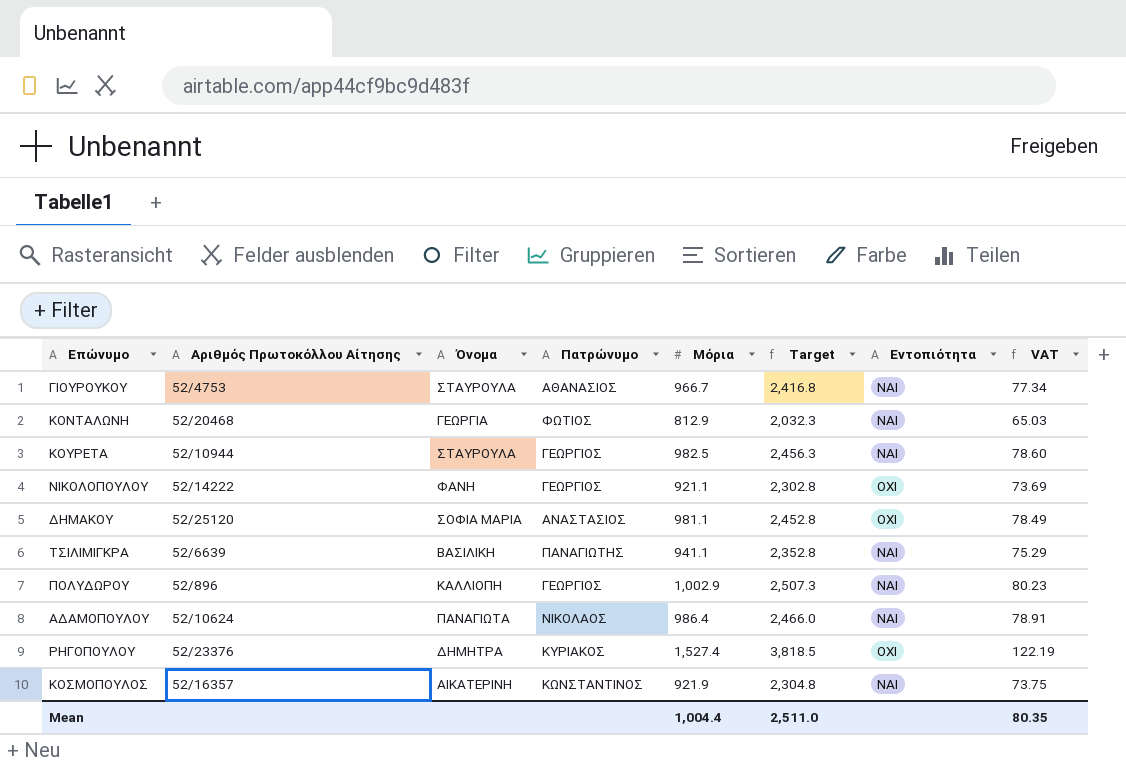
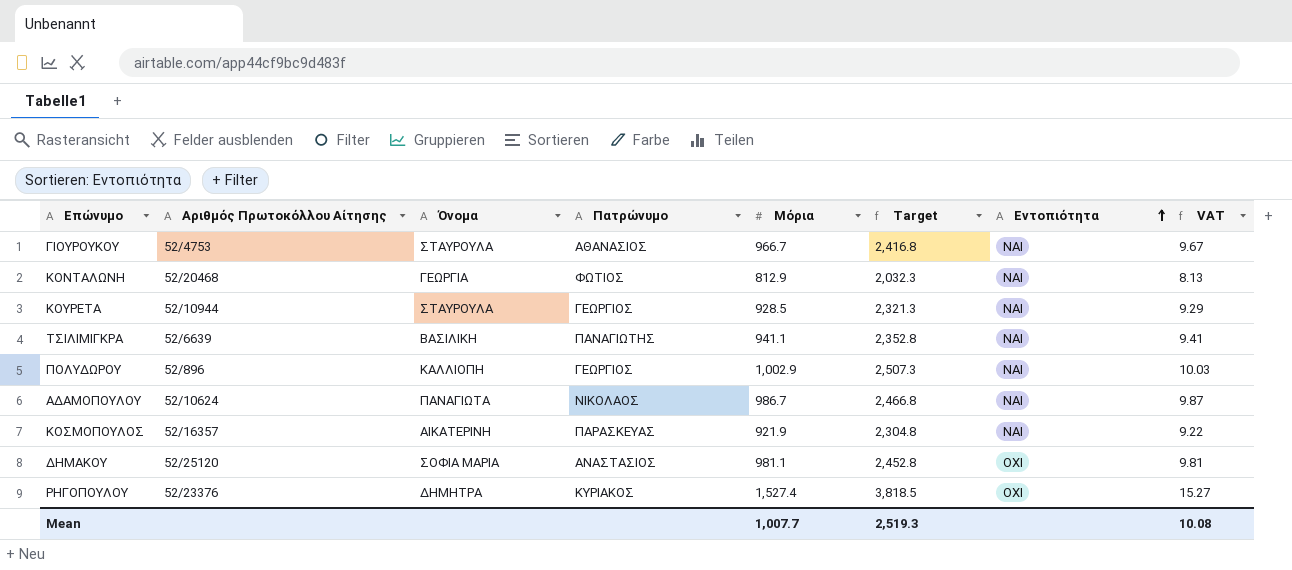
row order: none -> Εντοπιότητα ascending
column VAT | formula: [Μόρια] * 0.08 -> [Μόρια] * 0.01
row ΝΙΚΟΛΟΠΟΥΛΟΥ: 52/14222 | ΦΑΝΗ | ΓΕΩΡΓΙΟΣ | 921.1 | 2,302.8 | ΟΧΙ | 73.69 -> none
ΚΟΥΡΕΤΑ | Μόρια: 982.5 -> 928.5
ΚΟΥΡΕΤΑ | Target: 2,456.3 -> 2,321.3
ΑΔΑΜΟΠΟΥΛΟΥ | Μόρια: 986.4 -> 986.7
ΑΔΑΜΟΠΟΥΛΟΥ | Target: 2,466.0 -> 2,466.8
ΚΟΣΜΟΠΟΥΛΟΣ | Πατρώνυμο: ΚΩΝΣΤΑΝΤΙΝΟΣ -> ΠΑΡΑΣΚΕΥΑΣ
Mean | Μόρια: 1,004.4 -> 1,007.7
Mean | Target: 2,511.0 -> 2,519.3
Mean | VAT: 80.35 -> 10.08

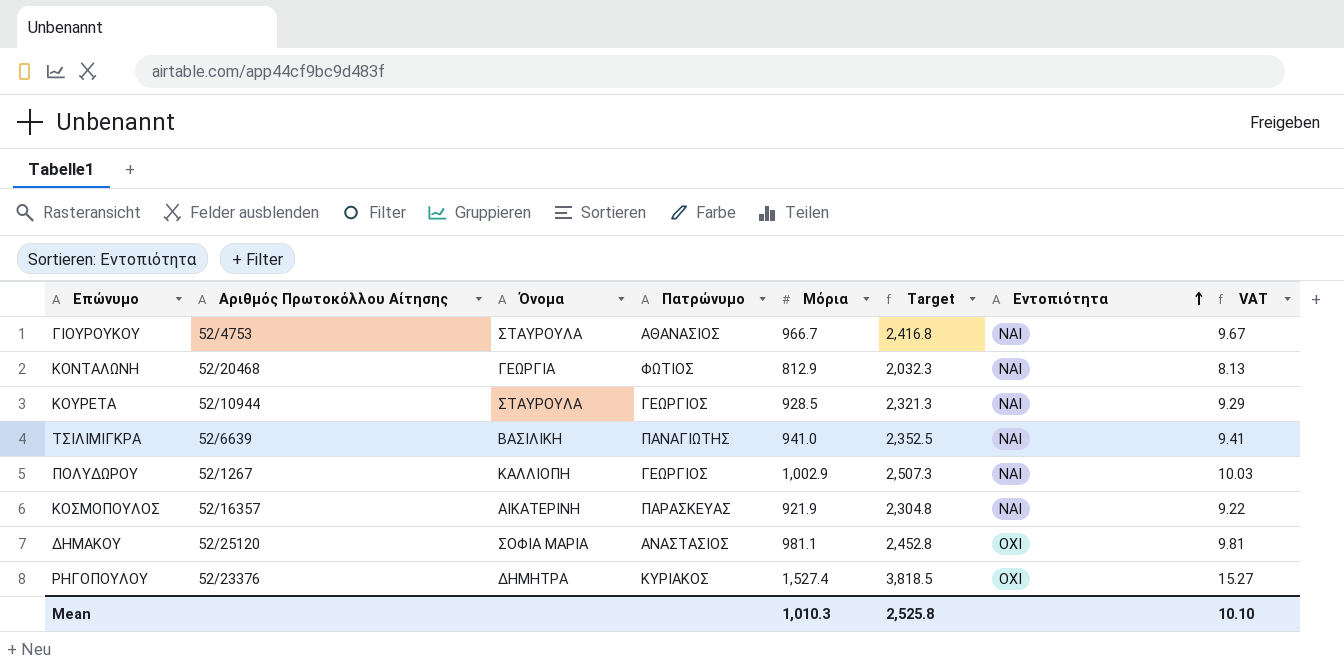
row ΑΔΑΜΟΠΟΥΛΟΥ: 52/10624 | ΠΑΝΑΓΙΩΤΑ | ΝΙΚΟΛΑΟΣ | 986.7 | 2,466.8 | ΝΑΙ | 9.87 -> none
ΤΣΙΛΙΜΙΓΚΡΑ | Μόρια: 941.1 -> 941.0
ΤΣΙΛΙΜΙΓΚΡΑ | Target: 2,352.8 -> 2,352.5
ΠΟΛΥΔΩΡΟΥ | Αριθμός Πρωτοκόλλου Αίτησης: 52/896 -> 52/1267
Mean | Μόρια: 1,007.7 -> 1,010.3
Mean | Target: 2,519.3 -> 2,525.8
Mean | VAT: 10.08 -> 10.10

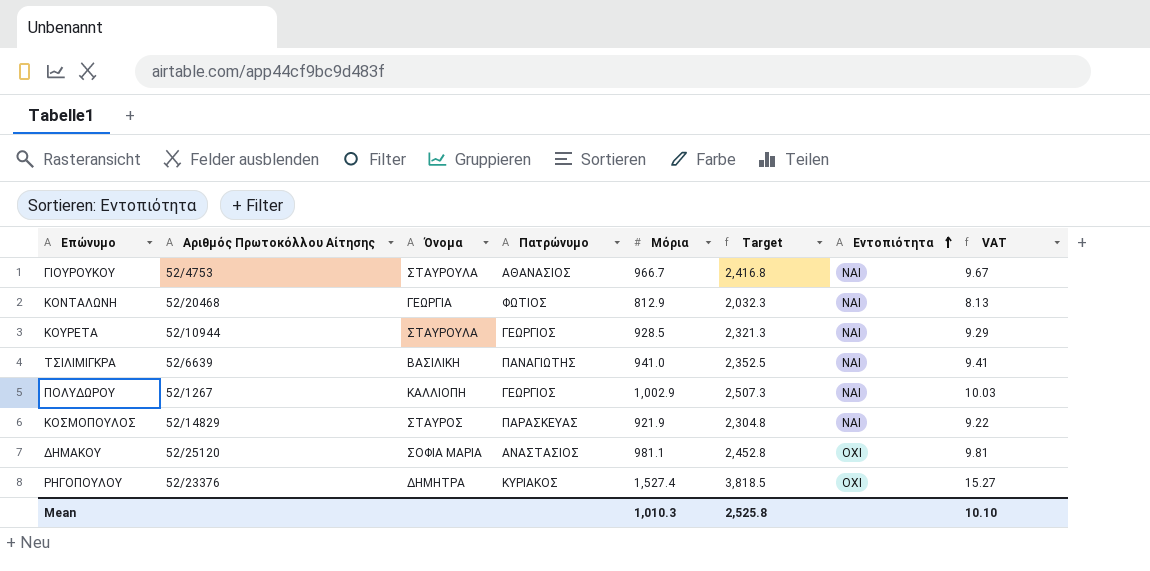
ΚΟΣΜΟΠΟΥΛΟΣ | Αριθμός Πρωτοκόλλου Αίτησης: 52/16357 -> 52/14829
ΚΟΣΜΟΠΟΥΛΟΣ | Όνομα: ΑΙΚΑΤΕΡΙΝΗ -> ΣΤΑΥΡΟΣ

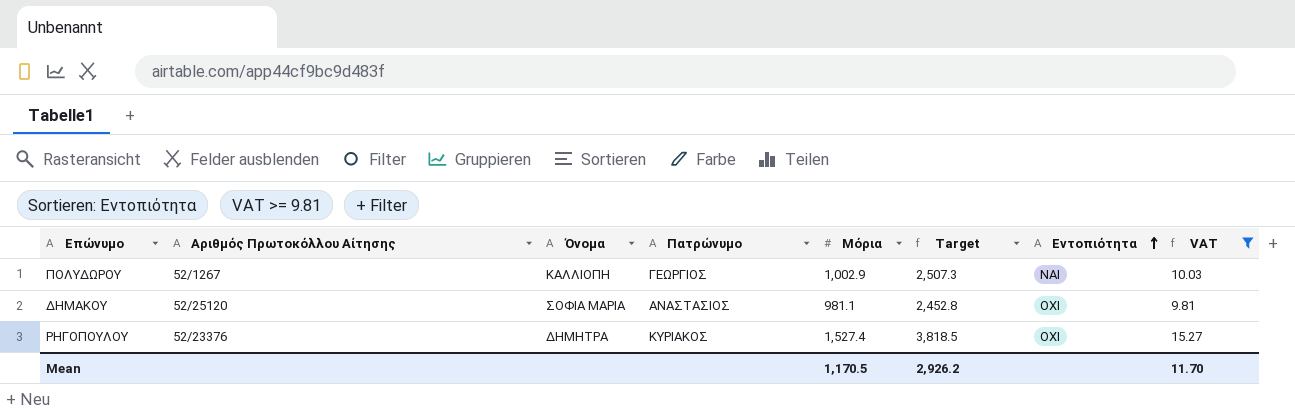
filter: none -> VAT >= 9.81
Mean | Μόρια: 1,010.3 -> 1,170.5
Mean | Target: 2,525.8 -> 2,926.2
Mean | VAT: 10.10 -> 11.70

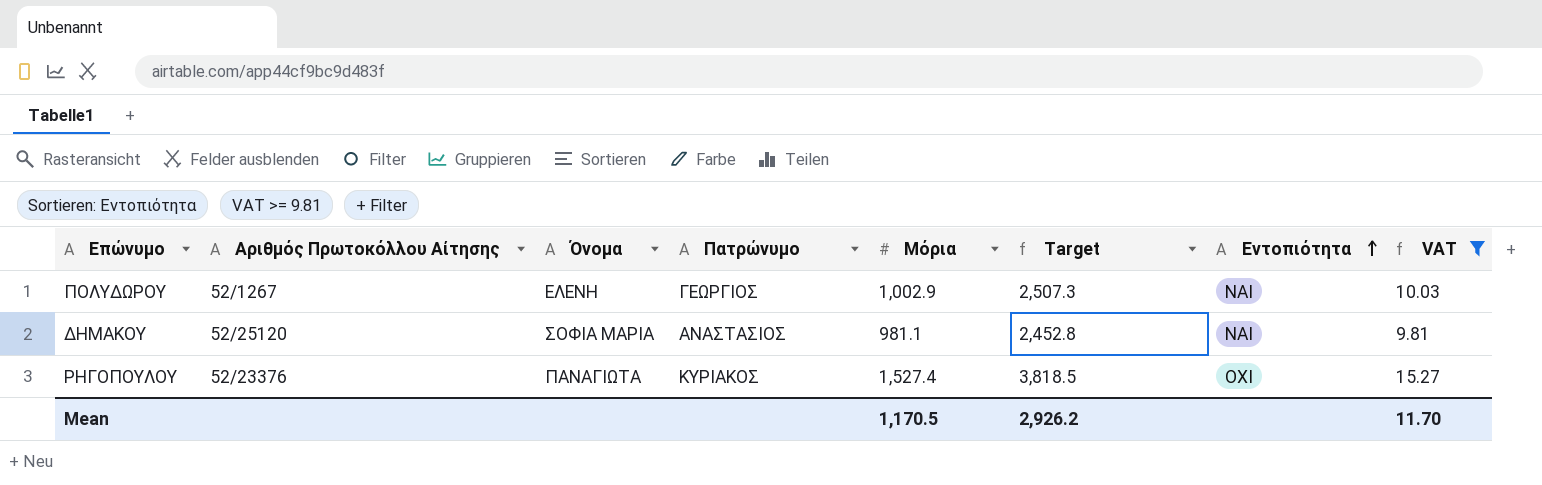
ΠΟΛΥΔΩΡΟΥ | Όνομα: ΚΑΛΛΙΟΠΗ -> ΕΛΕΝΗ
ΔΗΜΑΚΟΥ | Εντοπιότητα: ΟΧΙ -> ΝΑΙ
ΡΗΓΟΠΟΥΛΟΥ | Όνομα: ΔΗΜΗΤΡΑ -> ΠΑΝΑΓΙΩΤΑ

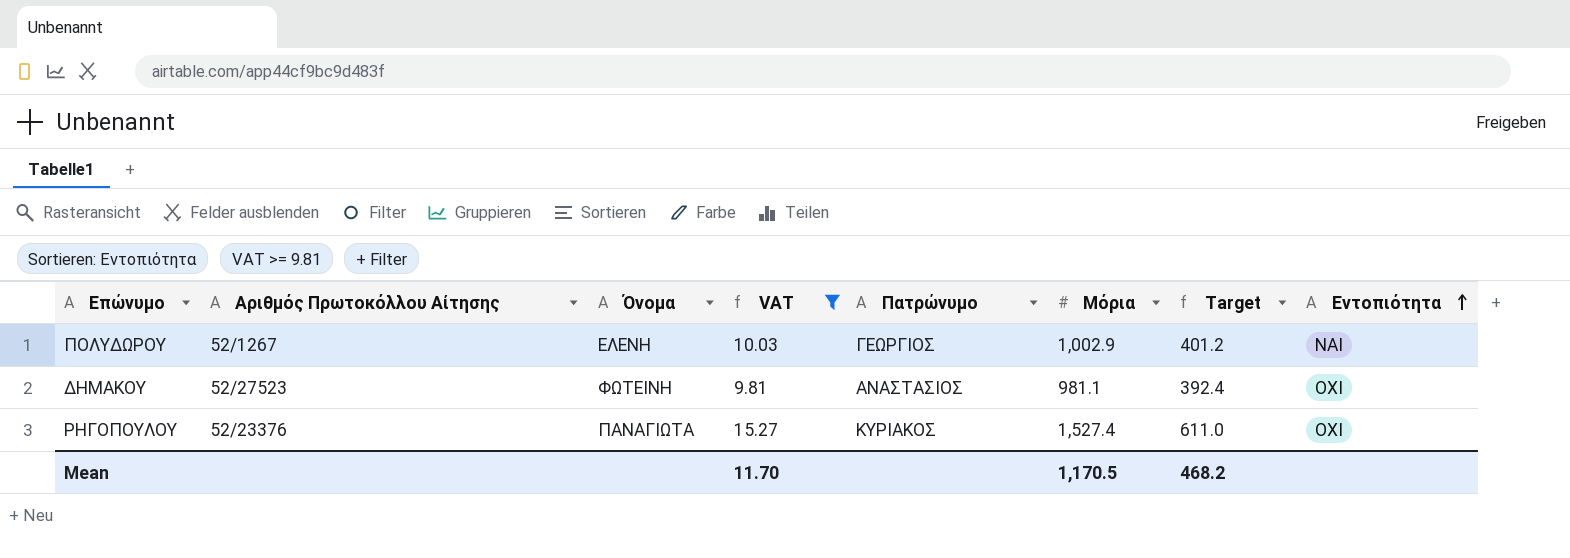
column VAT | position: 8 -> 4
column Target | formula: [Μόρια] * 2.5 -> [Μόρια] * 0.4
ΔΗΜΑΚΟΥ | Αριθμός Πρωτοκόλλου Αίτησης: 52/25120 -> 52/27523
ΔΗΜΑΚΟΥ | Όνομα: ΣΟΦΙΑ ΜΑΡΙΑ -> ΦΩΤΕΙΝΗ
ΔΗΜΑΚΟΥ | Εντοπιότητα: ΝΑΙ -> ΟΧΙ
Mean | Target: 2,926.2 -> 468.2

